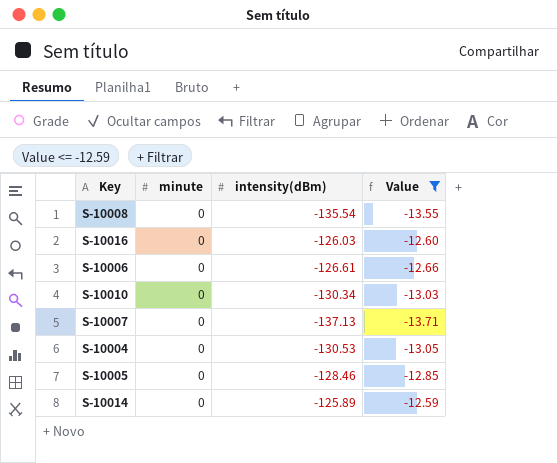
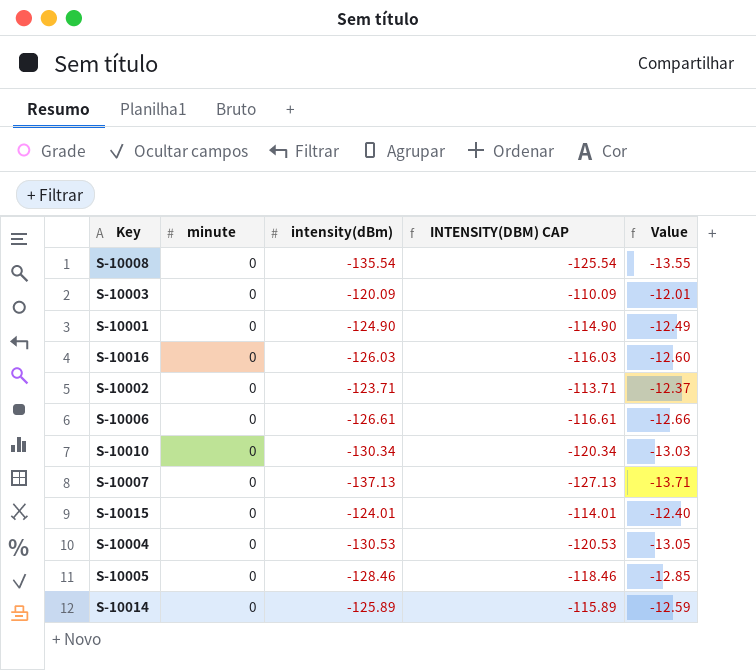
filter: Value <= -12.59 -> none
column INTENSITY(DBM) CAP | formula: none -> [intensity(dBm)] + 10

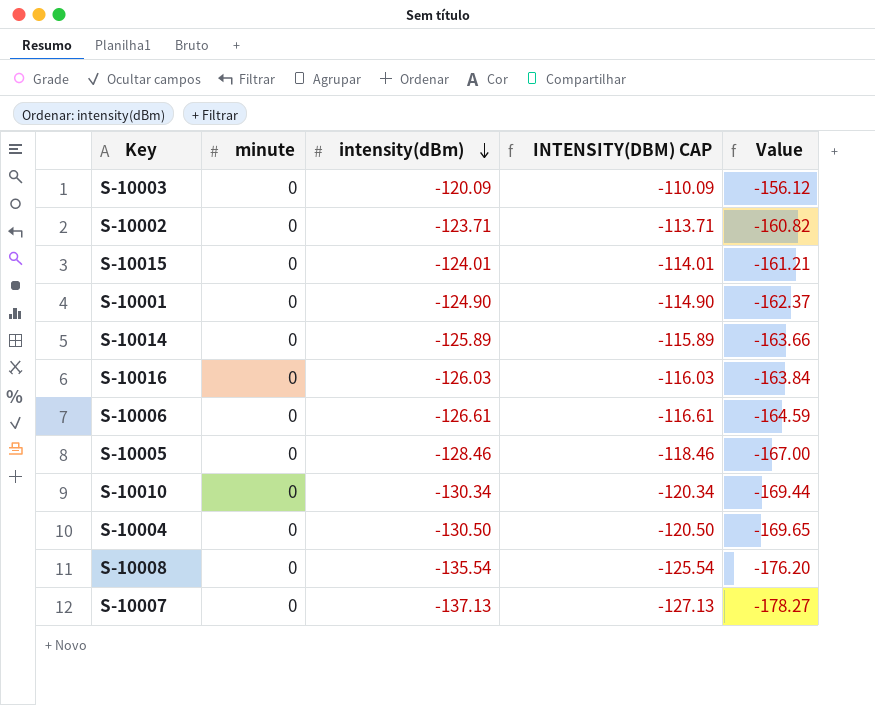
row order: none -> intensity(dBm) descending
column Value | formula: [intensity(dBm)] * 0.1 -> [intensity(dBm)] * 1.3
S-10004 | intensity(dBm): -130.53 -> -130.50
S-10004 | INTENSITY(DBM) CAP: -120.53 -> -120.50

